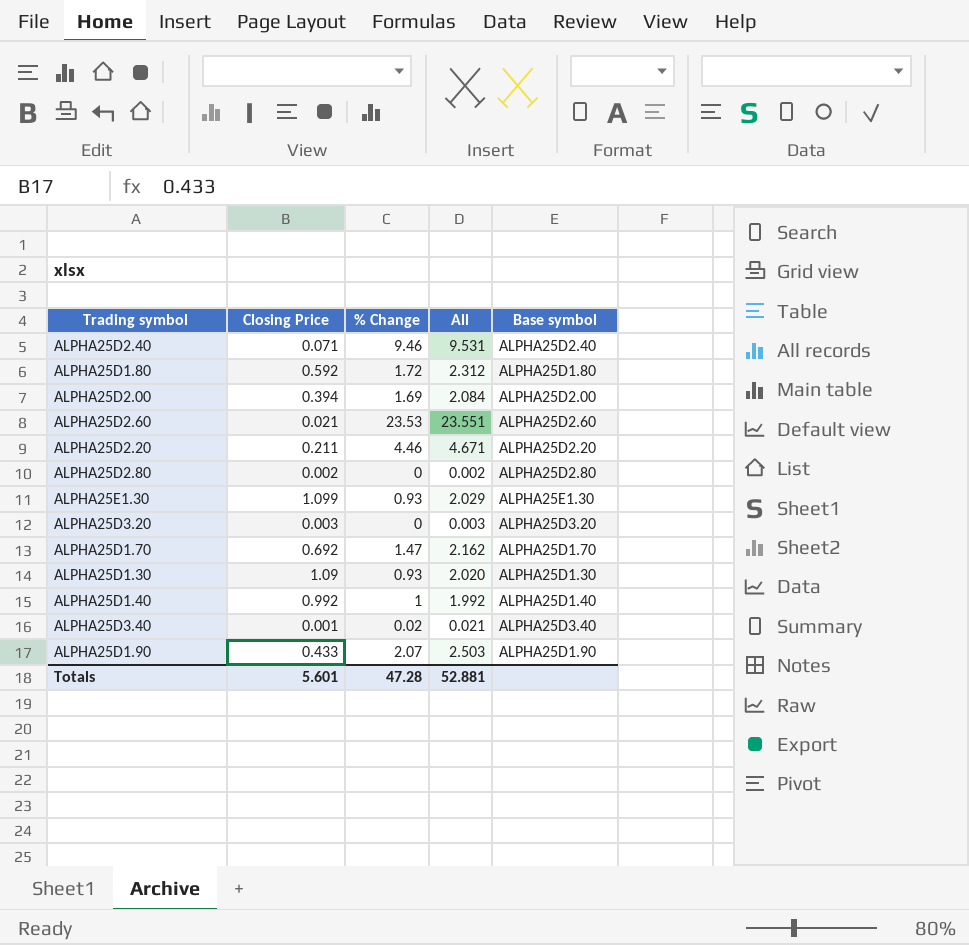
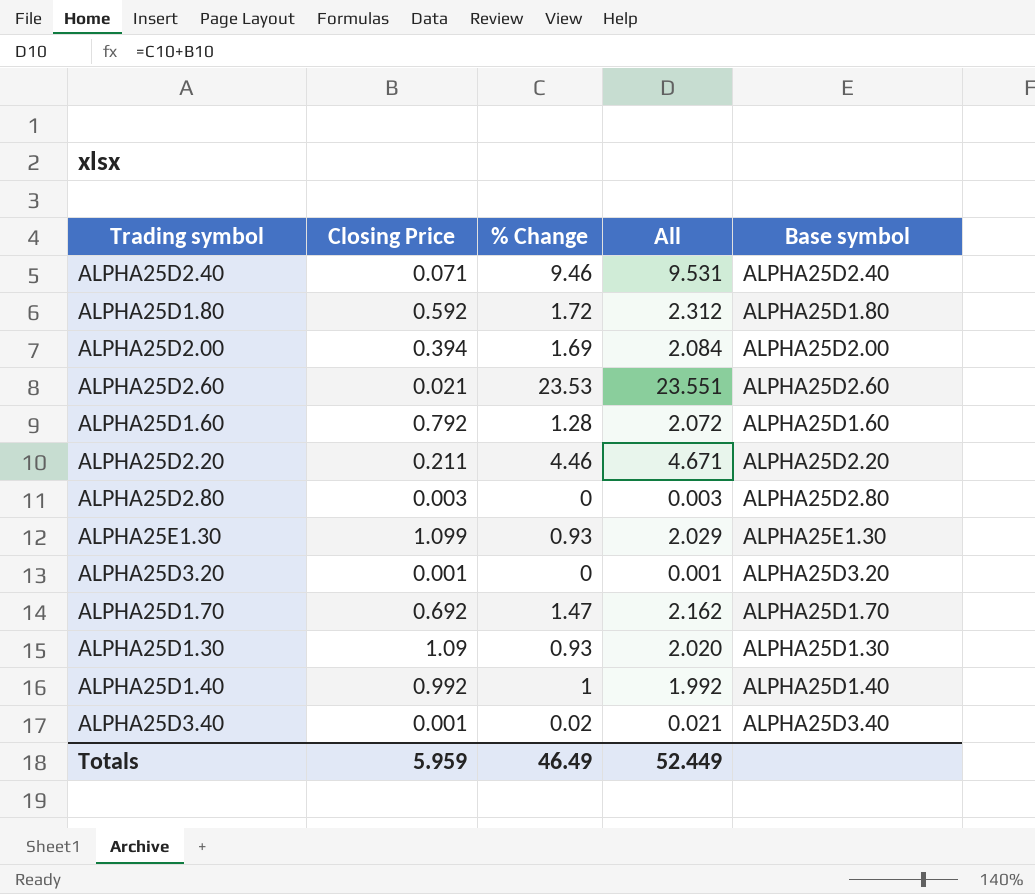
row ALPHA25D1.90: 0.433 | 2.07 | 2.503 | ALPHA25D1.90 -> none
row ALPHA25D1.60: none -> 0.792 | 1.28 | 2.072 | ALPHA25D1.60
ALPHA25D2.80 | Closing Price: 0.002 -> 0.003
ALPHA25D2.80 | All: 0.002 -> 0.003
ALPHA25D3.20 | Closing Price: 0.003 -> 0.001
ALPHA25D3.20 | All: 0.003 -> 0.001
Totals | Closing Price: 5.601 -> 5.959
Totals | % Change: 47.28 -> 46.49
Totals | All: 52.881 -> 52.449

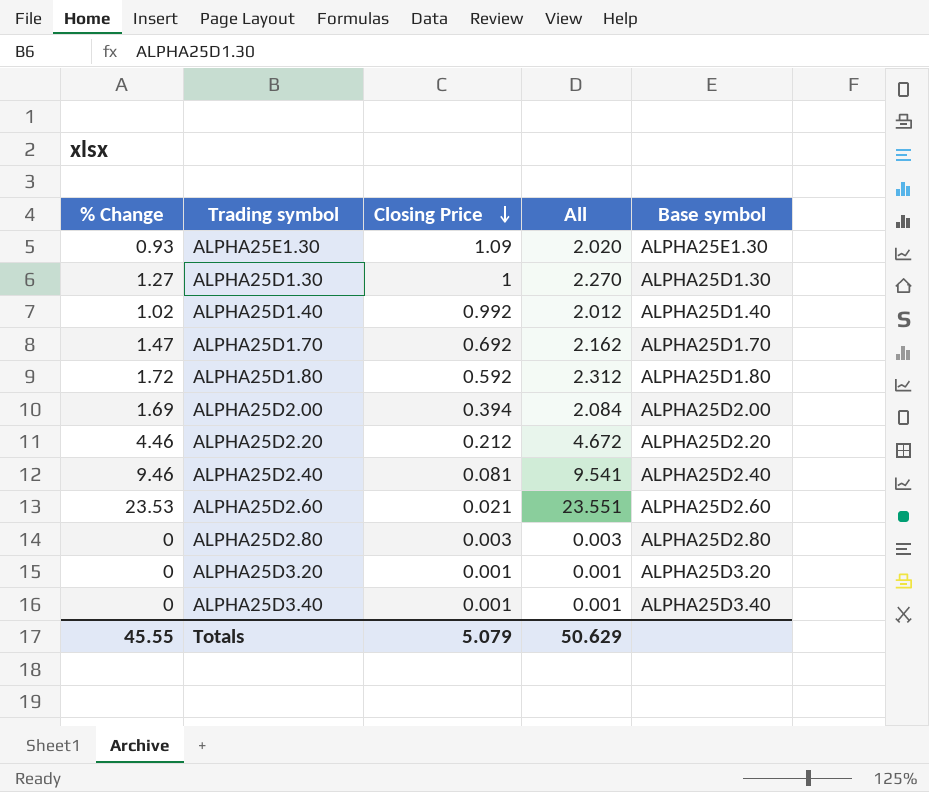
row order: none -> Closing Price descending
column % Change | position: 3 -> 1
row ALPHA25D1.60: 0.792 | 1.28 | 2.072 | ALPHA25D1.60 -> none
ALPHA25E1.30 | Closing Price: 1.099 -> 1.09
ALPHA25E1.30 | All: 2.029 -> 2.020
ALPHA25D1.30 | % Change: 0.93 -> 1.27
ALPHA25D1.30 | Closing Price: 1.09 -> 1
ALPHA25D1.30 | All: 2.020 -> 2.270
ALPHA25D1.40 | % Change: 1 -> 1.02
ALPHA25D1.40 | All: 1.992 -> 2.012
ALPHA25D2.20 | Closing Price: 0.211 -> 0.212
ALPHA25D2.20 | All: 4.671 -> 4.672
ALPHA25D2.40 | Closing Price: 0.071 -> 0.081
ALPHA25D2.40 | All: 9.531 -> 9.541
ALPHA25D3.40 | % Change: 0.02 -> 0
ALPHA25D3.40 | All: 0.021 -> 0.001
Totals | % Change: 46.49 -> 45.55
Totals | Closing Price: 5.959 -> 5.079
Totals | All: 52.449 -> 50.629

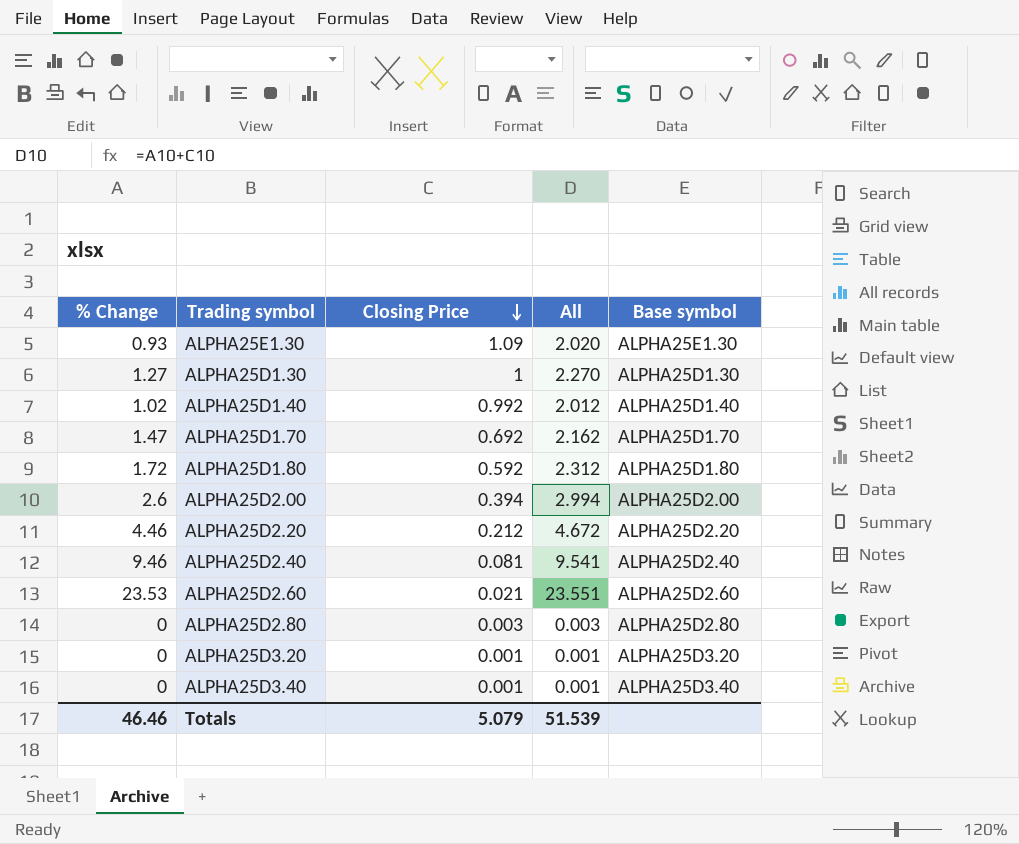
ALPHA25D2.00 | % Change: 1.69 -> 2.6
ALPHA25D2.00 | All: 2.084 -> 2.994
Totals | % Change: 45.55 -> 46.46
Totals | All: 50.629 -> 51.539

